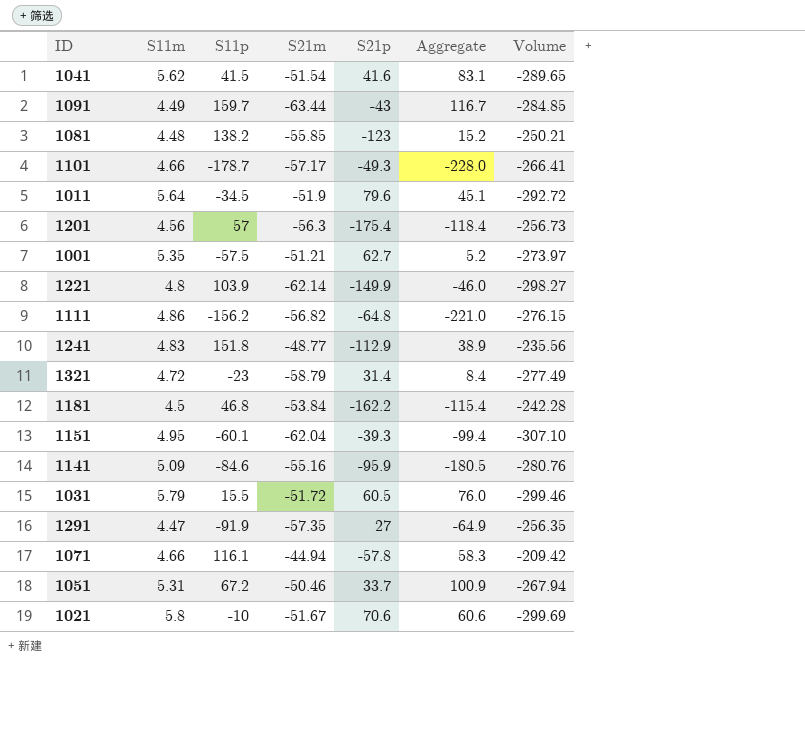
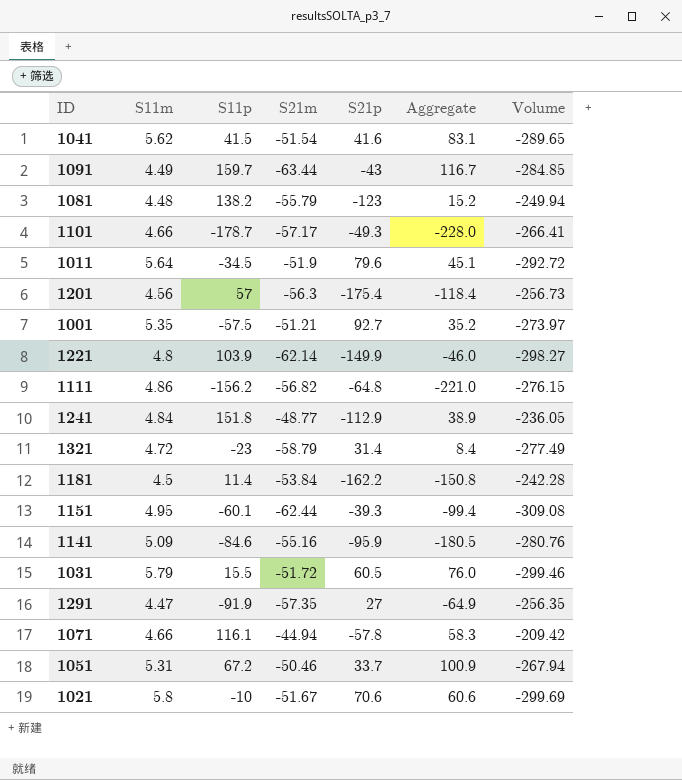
1081 | S21m: -55.85 -> -55.79
1081 | Volume: -250.21 -> -249.94
1001 | S21p: 62.7 -> 92.7
1001 | Aggregate: 5.2 -> 35.2
1241 | S11m: 4.83 -> 4.84
1241 | Volume: -235.56 -> -236.05
1181 | S11p: 46.8 -> 11.4
1181 | Aggregate: -115.4 -> -150.8
1151 | S21m: -62.04 -> -62.44
1151 | Volume: -307.10 -> -309.08

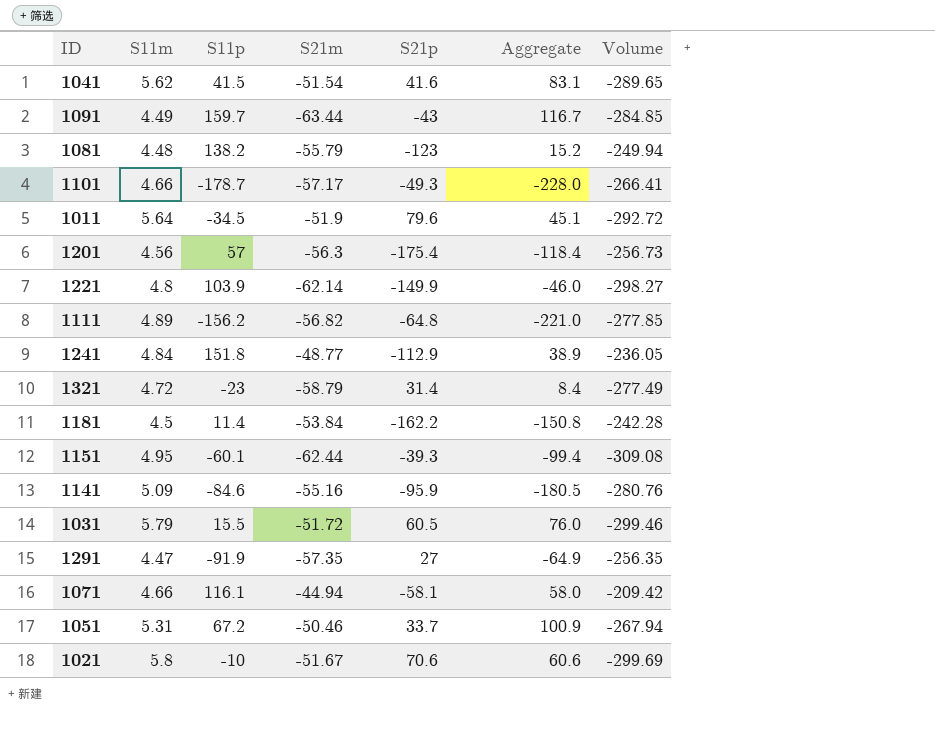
row 1001: 5.35 | -57.5 | -51.21 | 92.7 | 35.2 | -273.97 -> none
1111 | S11m: 4.86 -> 4.89
1111 | Volume: -276.15 -> -277.85
1071 | S21p: -57.8 -> -58.1
1071 | Aggregate: 58.3 -> 58.0

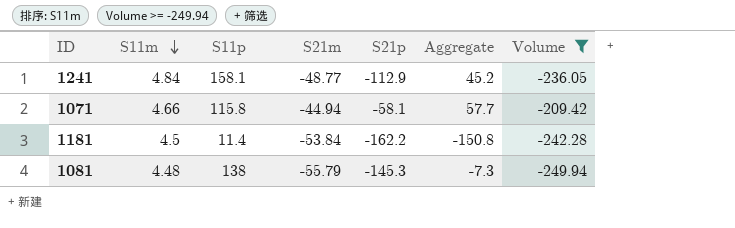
filter: none -> Volume >= -249.94
row order: none -> S11m descending
1241 | S11p: 151.8 -> 158.1
1241 | Aggregate: 38.9 -> 45.2
1071 | S11p: 116.1 -> 115.8
1071 | Aggregate: 58.0 -> 57.7
1081 | S11p: 138.2 -> 138
1081 | S21p: -123 -> -145.3
1081 | Aggregate: 15.2 -> -7.3

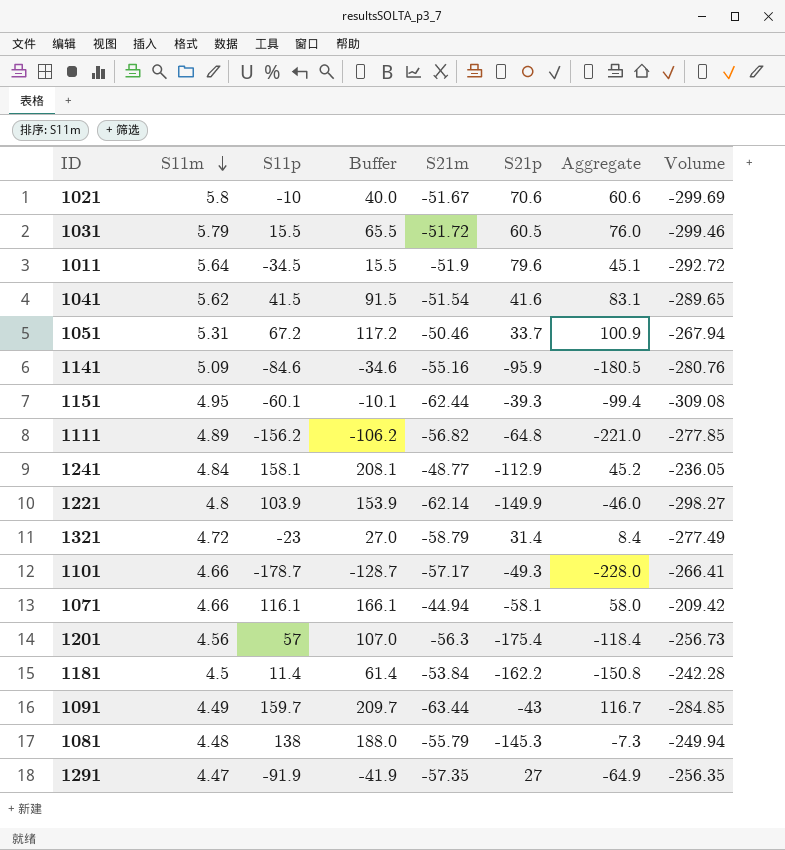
filter: Volume >= -249.94 -> none
column Buffer | formula: none -> [S11p] + 50
1071 | S11p: 115.8 -> 116.1
1071 | Aggregate: 57.7 -> 58.0

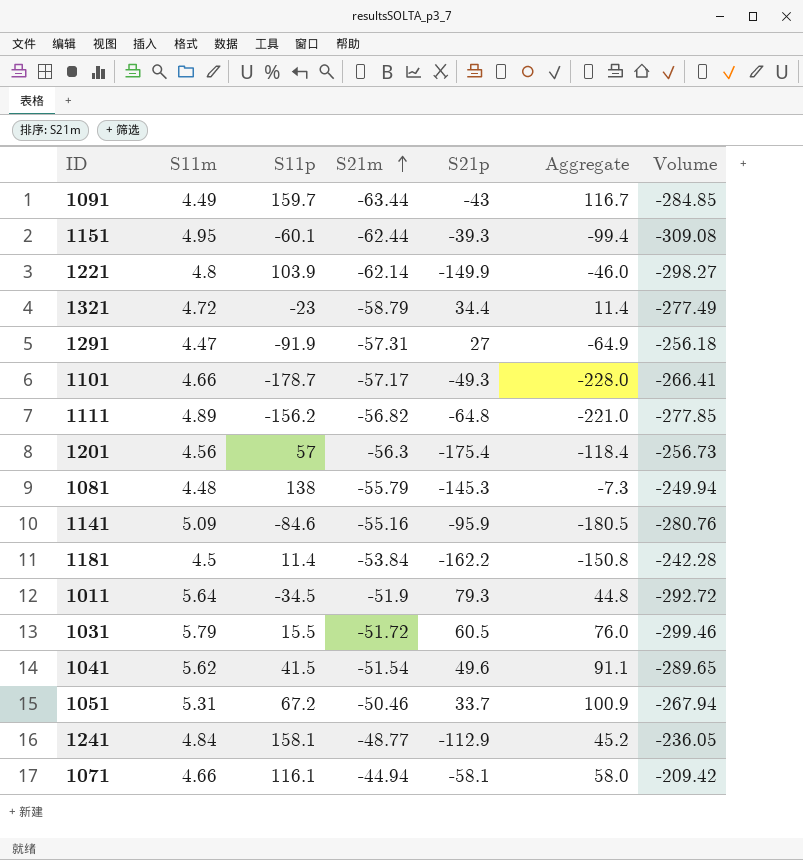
row order: S11m descending -> S21m ascending
column Buffer | formula: [S11p] + 50 -> none
row 1021: 5.8 | -10 | 40.0 | -51.67 | 70.6 | 60.6 | -299.69 -> none
1321 | S21p: 31.4 -> 34.4
1321 | Aggregate: 8.4 -> 11.4
1291 | S21m: -57.35 -> -57.31
1291 | Volume: -256.35 -> -256.18
1011 | S21p: 79.6 -> 79.3
1011 | Aggregate: 45.1 -> 44.8
1041 | S21p: 41.6 -> 49.6
1041 | Aggregate: 83.1 -> 91.1

